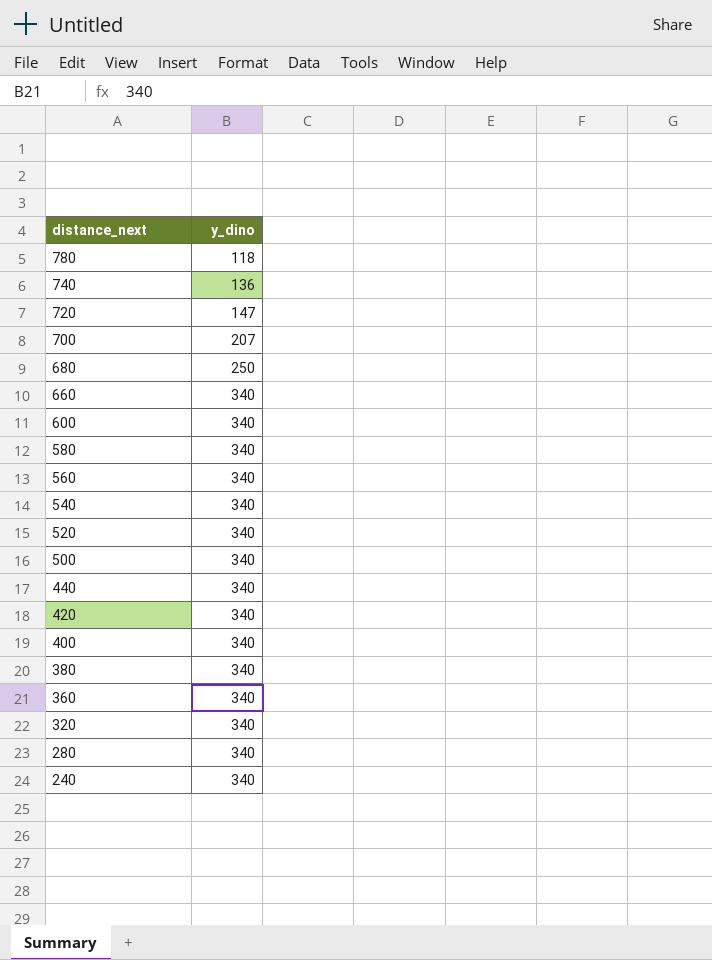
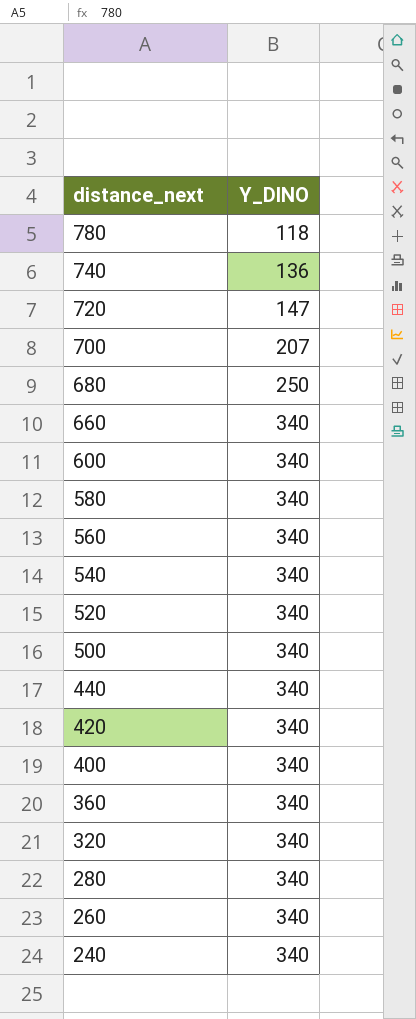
column name: y_dino -> Y_DINO
row 380: 340 -> none
row 260: none -> 340

